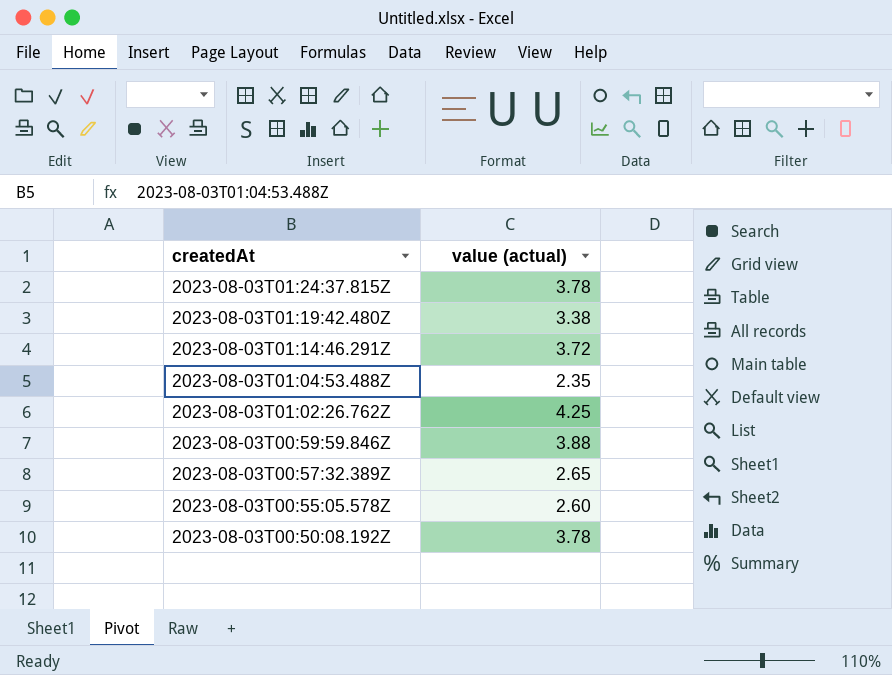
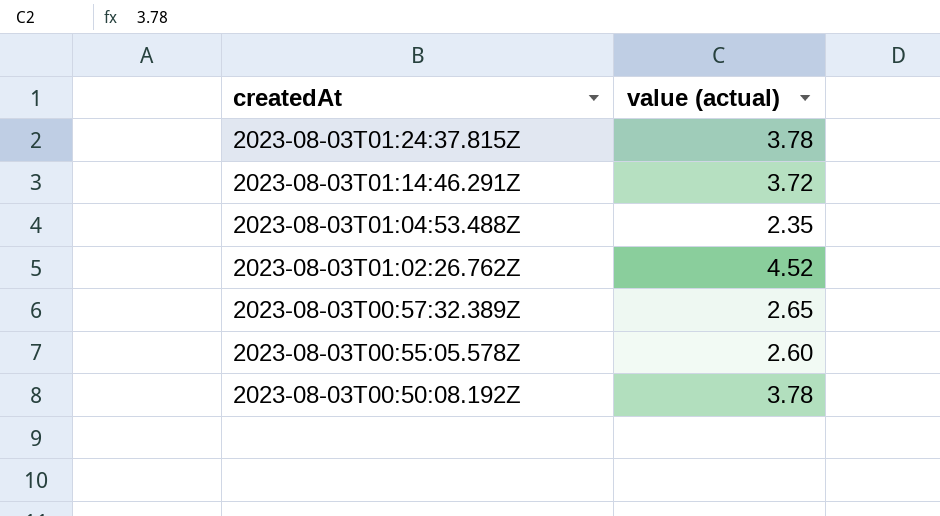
row 2023-08-03T01:19:42.480Z: 3.38 -> none
row 2023-08-03T00:59:59.846Z: 3.88 -> none
2023-08-03T01:02:26.762Z | value (actual): 4.25 -> 4.52

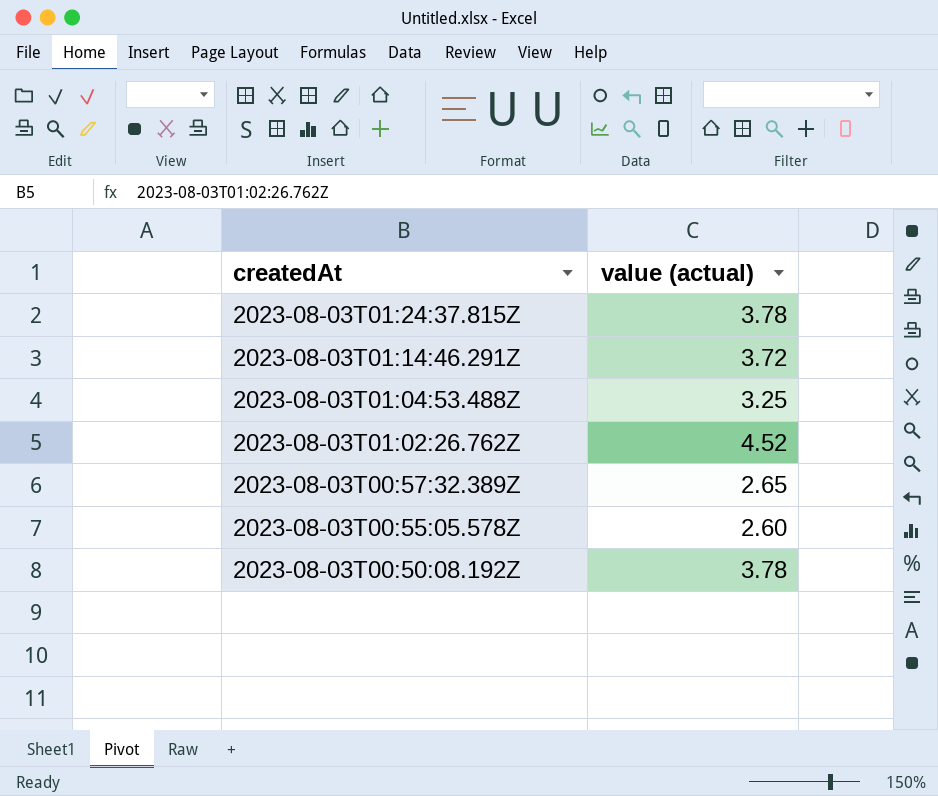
2023-08-03T01:04:53.488Z | value (actual): 2.35 -> 3.25

